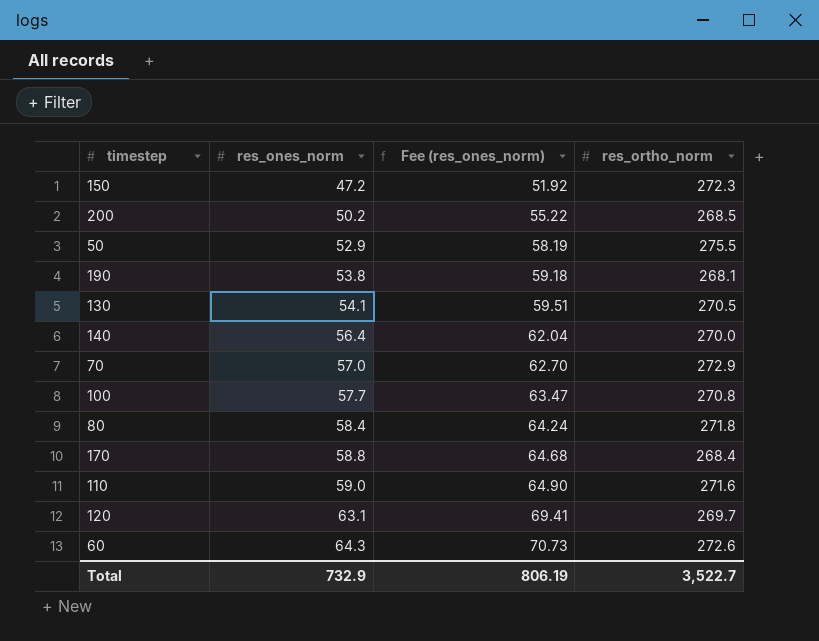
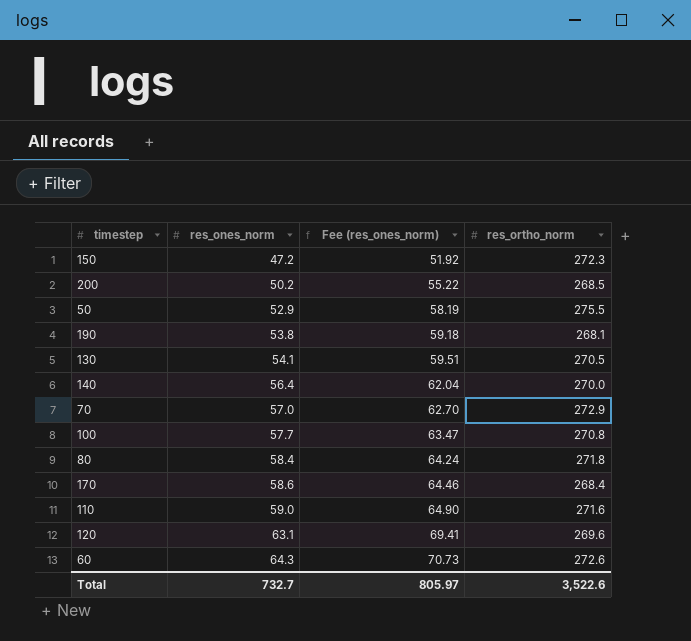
170 | res_ones_norm: 58.8 -> 58.6
170 | Fee (res_ones_norm): 64.68 -> 64.46
120 | res_ortho_norm: 269.7 -> 269.6
Total | res_ones_norm: 732.9 -> 732.7
Total | Fee (res_ones_norm): 806.19 -> 805.97
Total | res_ortho_norm: 3,522.7 -> 3,522.6

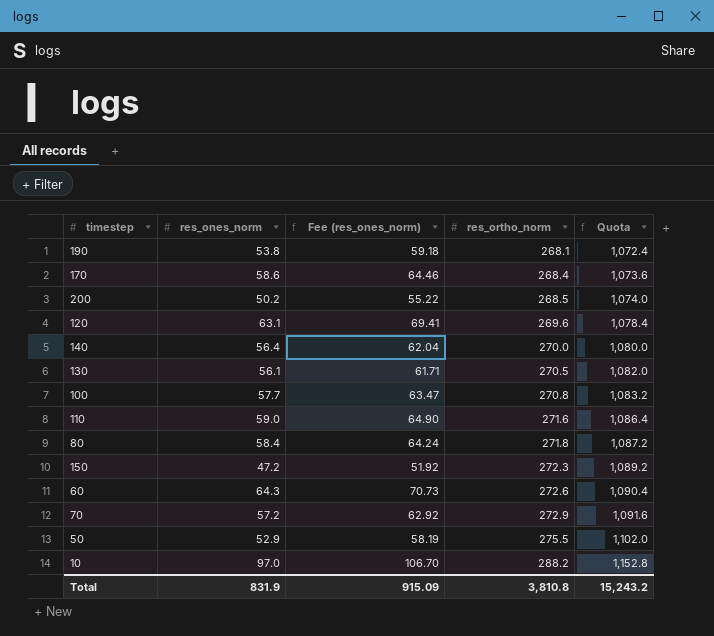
row order: res_ones_norm ascending -> res_ortho_norm ascending
column Quota | formula: none -> [res_ortho_norm] * 4
130 | res_ones_norm: 54.1 -> 56.1
130 | Fee (res_ones_norm): 59.51 -> 61.71
70 | res_ones_norm: 57.0 -> 57.2
70 | Fee (res_ones_norm): 62.70 -> 62.92
row 10: none -> 97.0 | 106.70 | 288.2 | 1,152.8
Total | res_ones_norm: 732.7 -> 831.9
Total | Fee (res_ones_norm): 805.97 -> 915.09
Total | res_ortho_norm: 3,522.6 -> 3,810.8

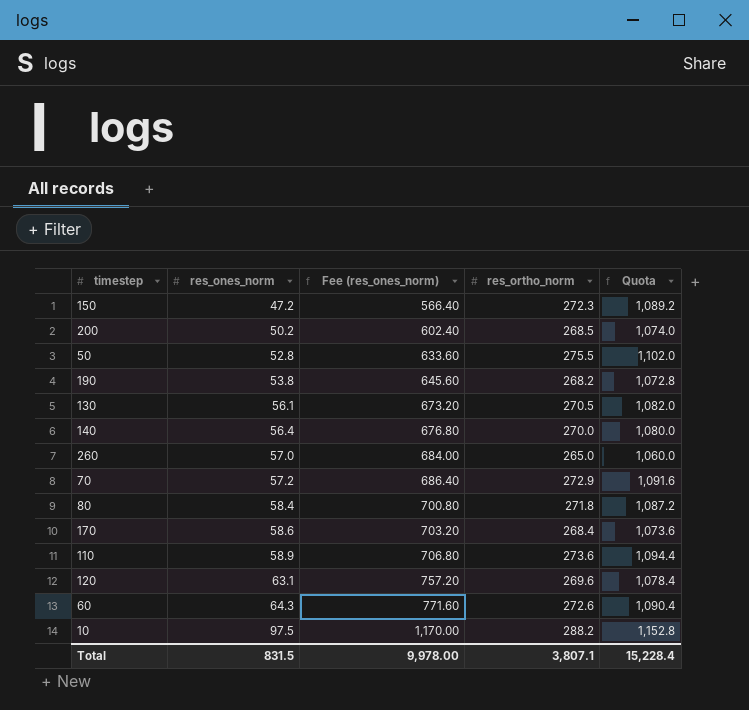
row order: res_ortho_norm ascending -> res_ones_norm ascending
column Fee (res_ones_norm) | formula: [res_ones_norm] * 1.1 -> [res_ones_norm] * 12
row 100: 57.7 | 63.47 | 270.8 | 1,083.2 -> none
50 | res_ones_norm: 52.9 -> 52.8
190 | res_ortho_norm: 268.1 -> 268.2
190 | Quota: 1,072.4 -> 1,072.8
row 260: none -> 57.0 | 684.00 | 265.0 | 1,060.0
110 | res_ones_norm: 59.0 -> 58.9
110 | res_ortho_norm: 271.6 -> 273.6
110 | Quota: 1,086.4 -> 1,094.4
10 | res_ones_norm: 97.0 -> 97.5
Total | res_ones_norm: 831.9 -> 831.5
Total | Fee (res_ones_norm): 915.09 -> 9,978.00
Total | res_ortho_norm: 3,810.8 -> 3,807.1
Total | Quota: 15,243.2 -> 15,228.4

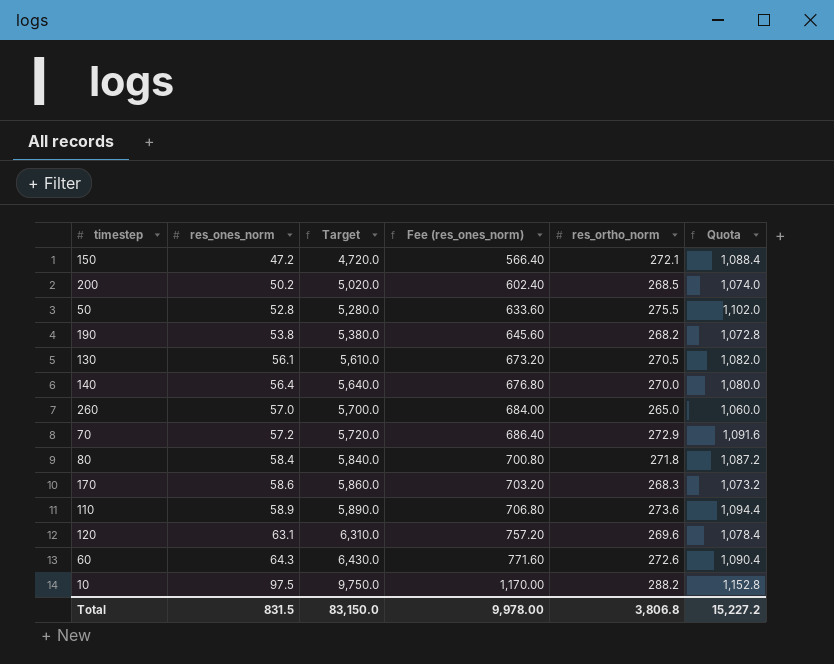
column Target | formula: none -> [res_ones_norm] * 100
150 | res_ortho_norm: 272.3 -> 272.1
150 | Quota: 1,089.2 -> 1,088.4
170 | res_ortho_norm: 268.4 -> 268.3
170 | Quota: 1,073.6 -> 1,073.2
Total | res_ortho_norm: 3,807.1 -> 3,806.8
Total | Quota: 15,228.4 -> 15,227.2

